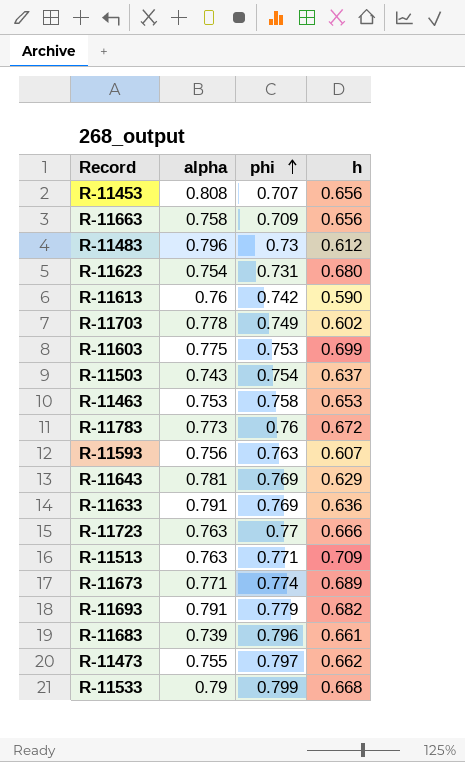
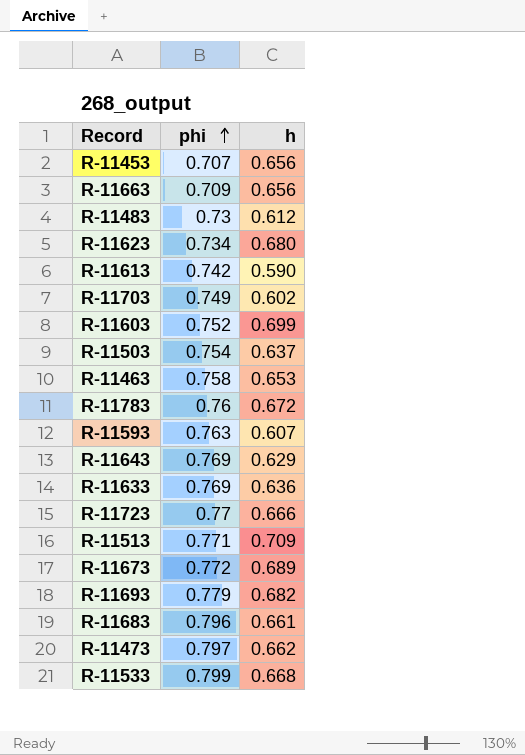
column alpha | position: 2 -> none
R-11623 | phi: 0.731 -> 0.734
R-11603 | phi: 0.753 -> 0.752
R-11673 | phi: 0.774 -> 0.772

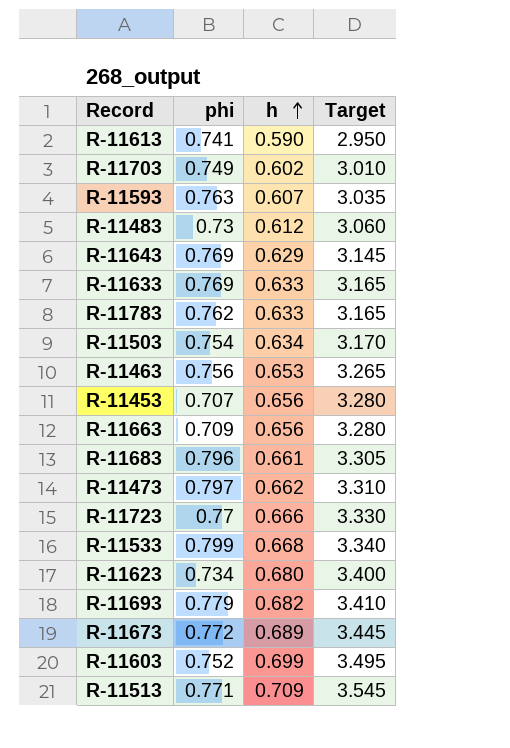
row order: phi ascending -> h ascending
column Target | formula: none -> [h] * 5
R-11613 | phi: 0.742 -> 0.741
R-11633 | h: 0.636 -> 0.633
R-11783 | phi: 0.76 -> 0.762
R-11783 | h: 0.672 -> 0.633
R-11503 | h: 0.637 -> 0.634
R-11463 | phi: 0.758 -> 0.756

